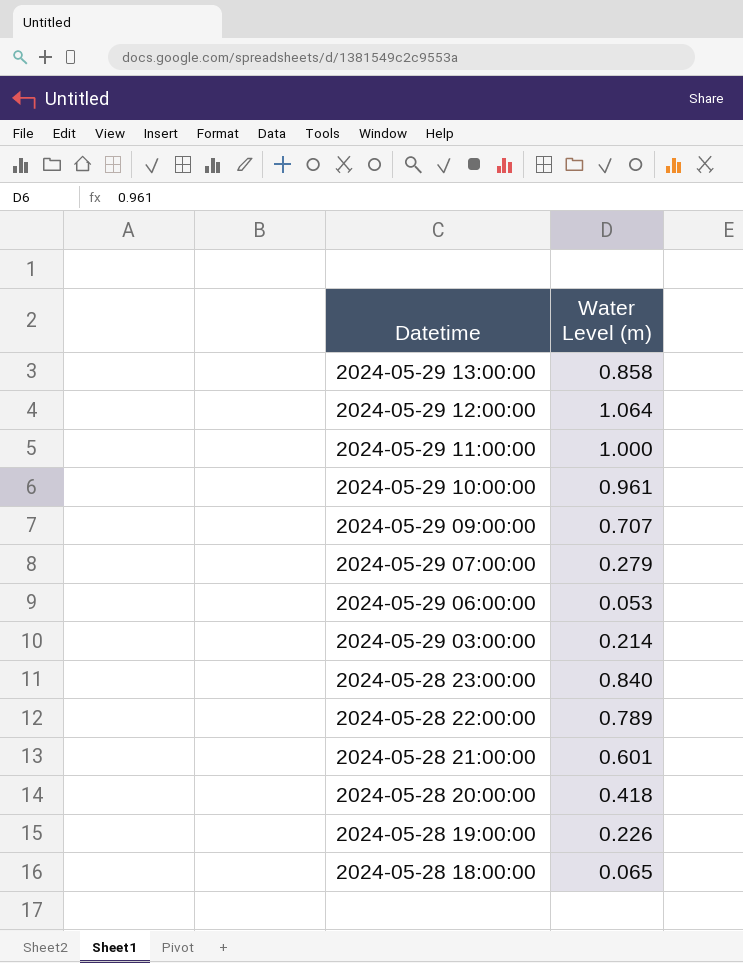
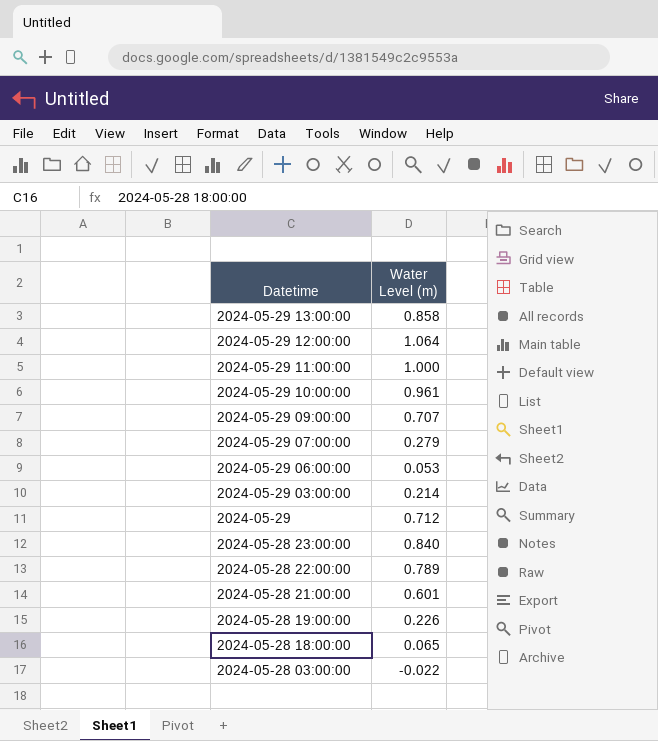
row 2024-05-28 20:00:00: 0.418 -> none
row 2024-05-29: none -> 0.712
row 2024-05-28 03:00:00: none -> -0.022

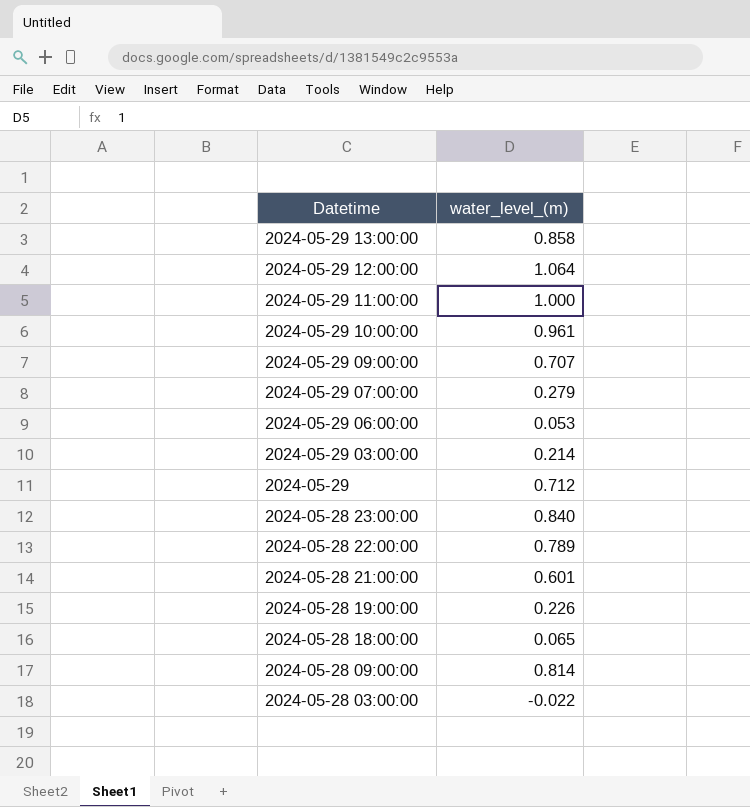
column name: Water Level (m) -> water_level_(m)
row 2024-05-28 09:00:00: none -> 0.814

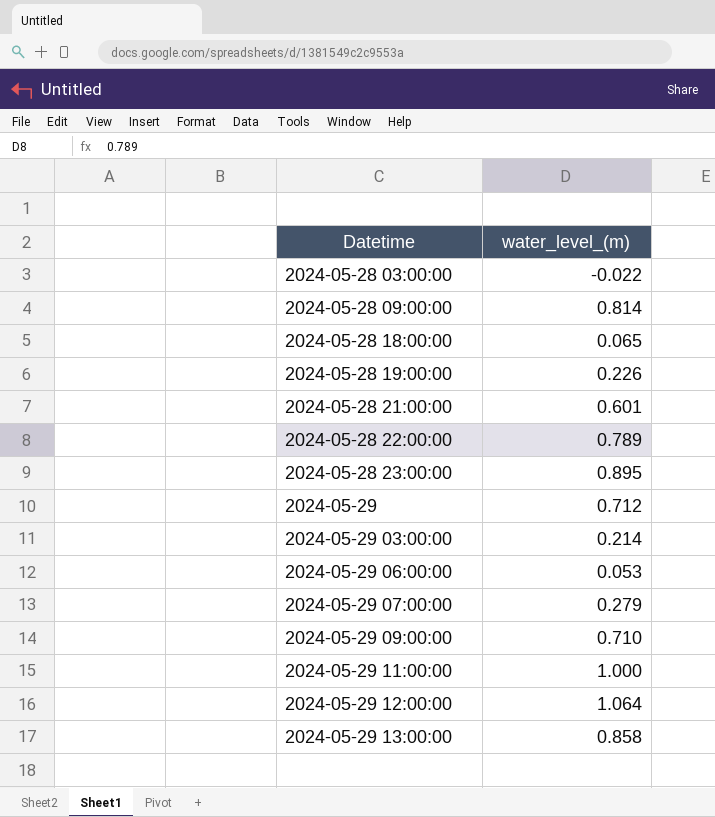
row order: Datetime descending -> Datetime ascending
row 2024-05-29 10:00:00: 0.961 -> none
2024-05-28 23:00:00 | water_level_(m): 0.840 -> 0.895
2024-05-29 09:00:00 | water_level_(m): 0.707 -> 0.710

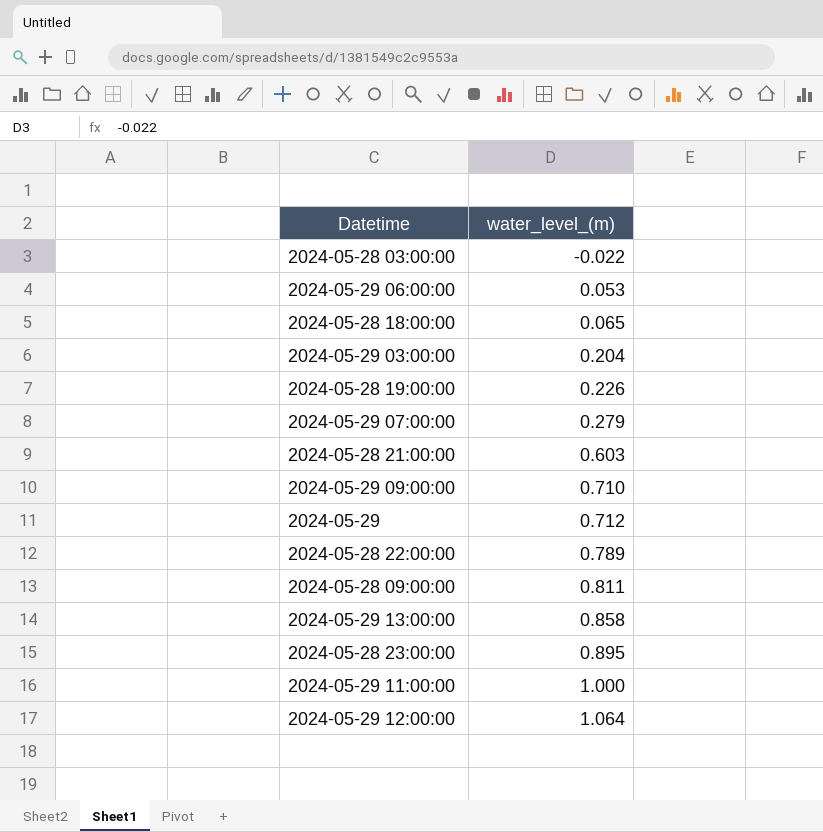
row order: Datetime ascending -> water_level_(m) ascending
2024-05-29 03:00:00 | water_level_(m): 0.214 -> 0.204
2024-05-28 21:00:00 | water_level_(m): 0.601 -> 0.603
2024-05-28 09:00:00 | water_level_(m): 0.814 -> 0.811

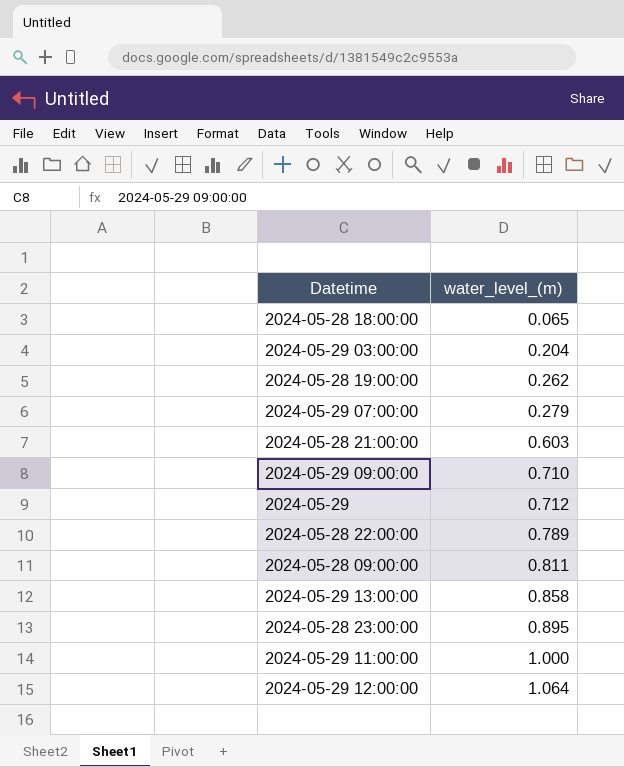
row 2024-05-28 03:00:00: -0.022 -> none
row 2024-05-29 06:00:00: 0.053 -> none
2024-05-28 19:00:00 | water_level_(m): 0.226 -> 0.262

